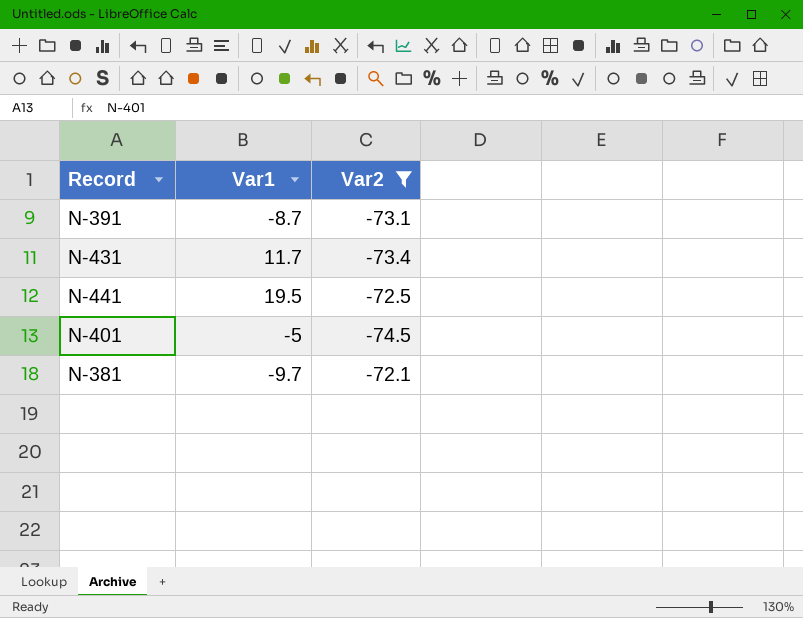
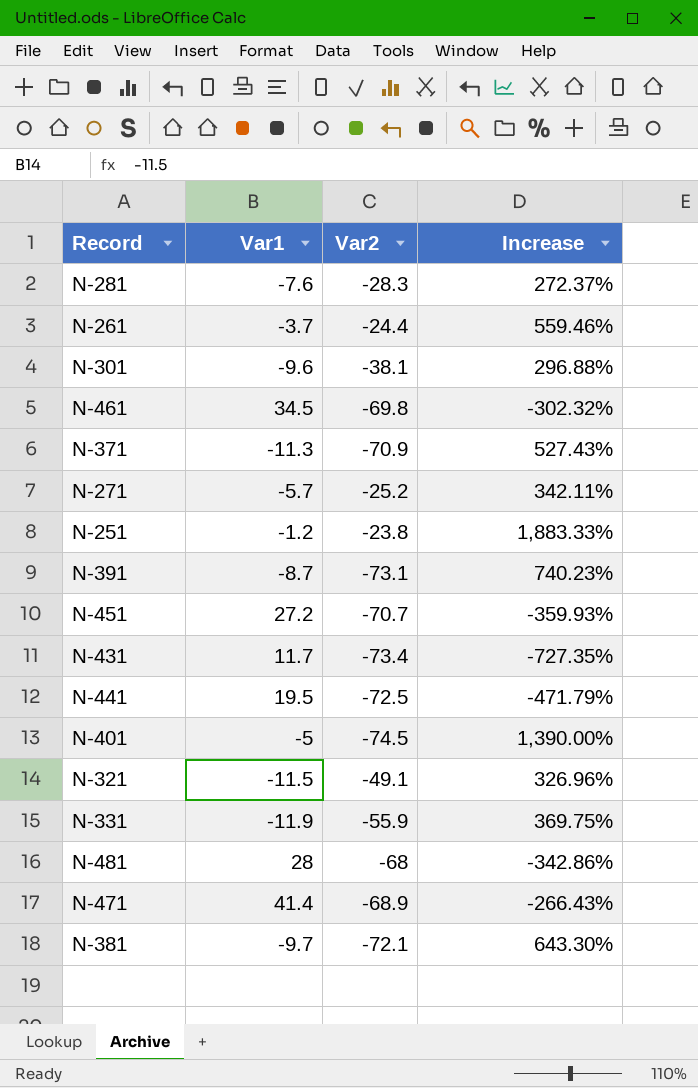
filter: Var2 <= -72.1 -> none
column Increase | formula: none -> ([Var2] - [Var1]) / [Var1]

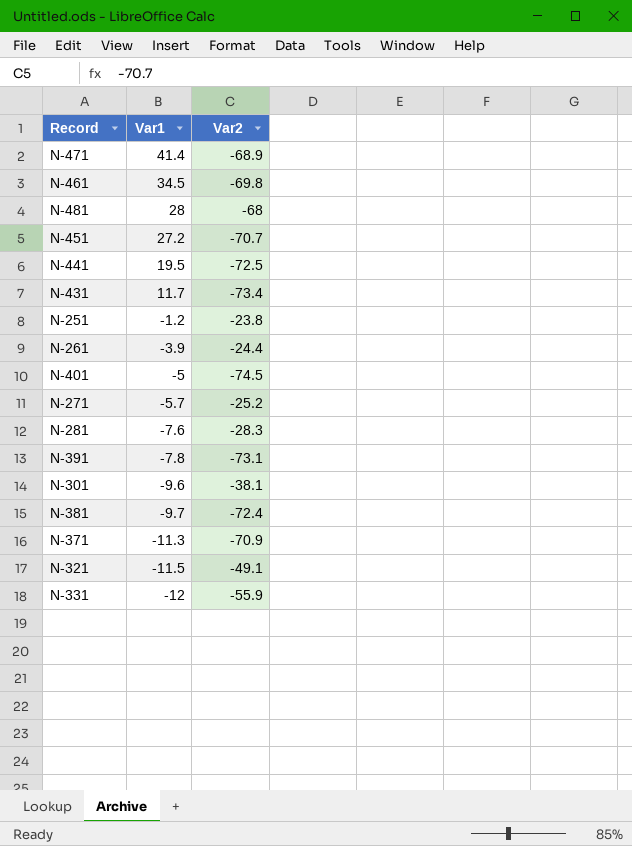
row order: none -> Var1 descending
column Increase | formula: ([Var2] - [Var1]) / [Var1] -> none
N-261 | Var1: -3.7 -> -3.9
N-391 | Var1: -8.7 -> -7.8
N-381 | Var2: -72.1 -> -72.4
N-331 | Var1: -11.9 -> -12

